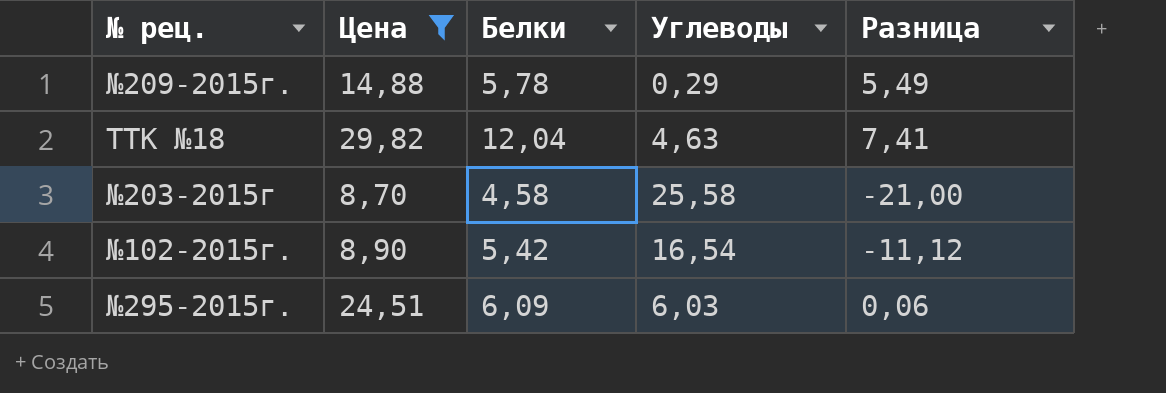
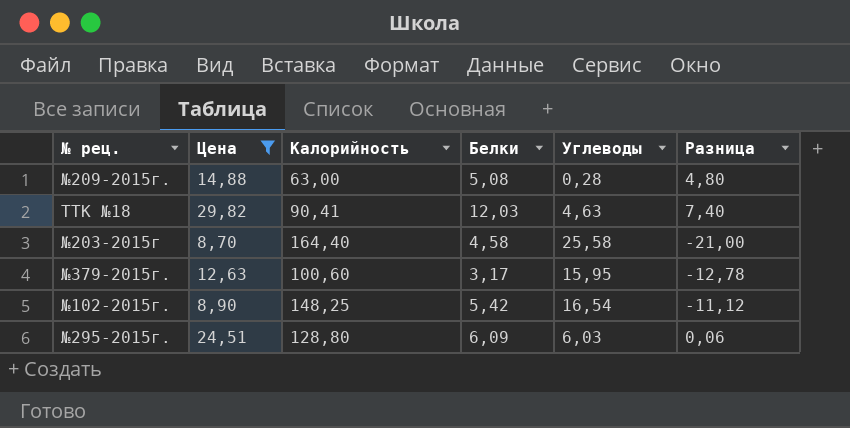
column Калорийность | position: none -> 3
№209-2015г. | Белки: 5,78 -> 5,08
№209-2015г. | Углеводы: 0,29 -> 0,28
№209-2015г. | Разница: 5,49 -> 4,80
ТТК №18 | Белки: 12,04 -> 12,03
ТТК №18 | Разница: 7,41 -> 7,40
row №379-2015г.: none -> 12,63 | 100,60 | 3,17 | 15,95 | -12,78

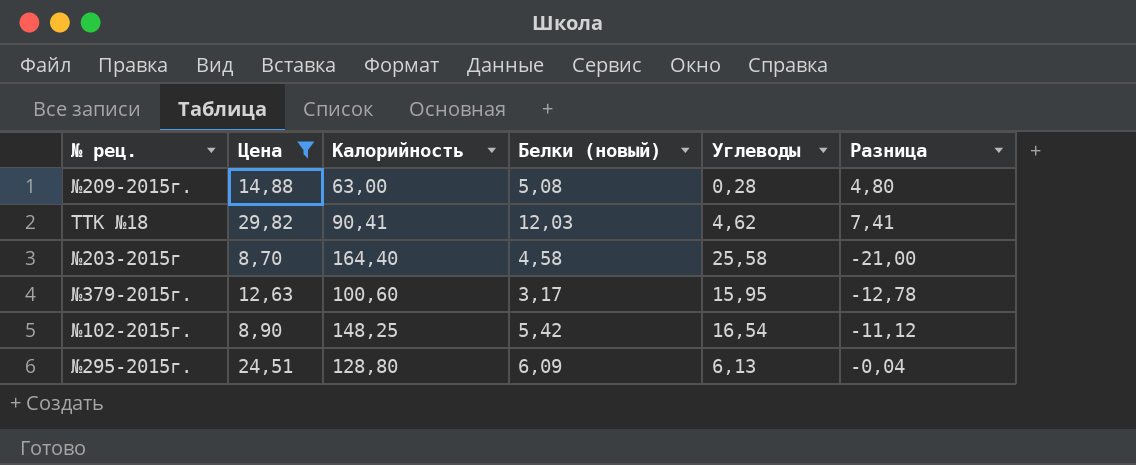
column name: Белки -> Белки (новый)
ТТК №18 | Углеводы: 4,63 -> 4,62
ТТК №18 | Разница: 7,40 -> 7,41
№295-2015г. | Углеводы: 6,03 -> 6,13
№295-2015г. | Разница: 0,06 -> -0,04

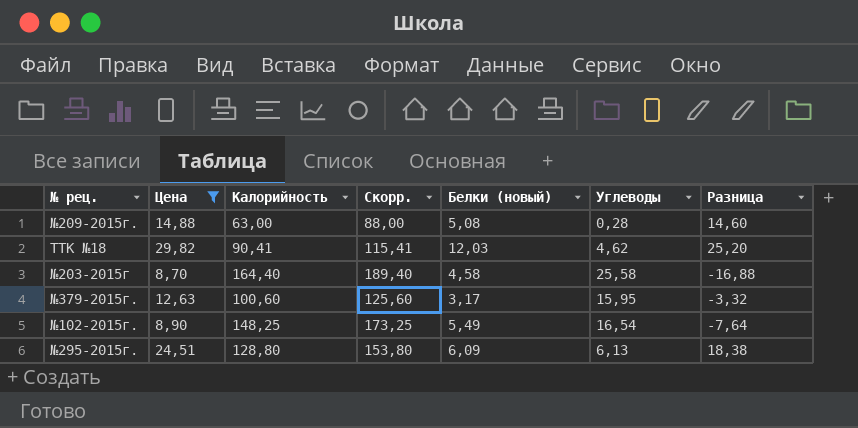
column Скорр. | formula: none -> [Калорийность] + 25
column Разница | formula: [Белки (новый)] - [Углеводы] -> [Цена] - [Углеводы]
№102-2015г. | Белки (новый): 5,42 -> 5,49

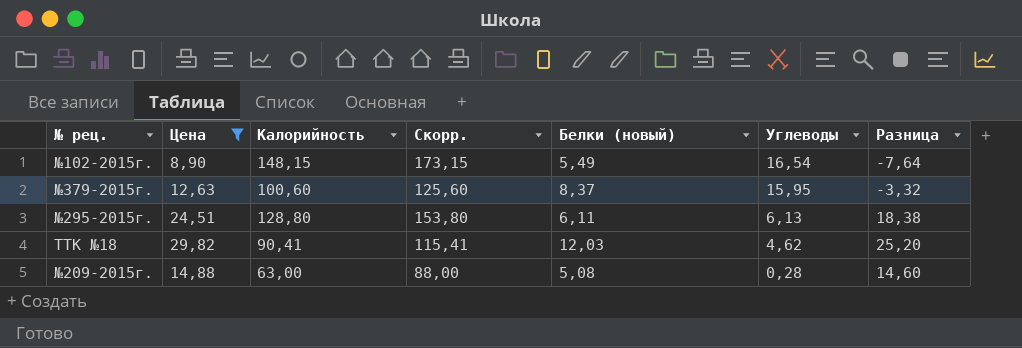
row order: none -> Углеводы descending
row №203-2015г: 8,70 | 164,40 | 189,40 | 4,58 | 25,58 | -16,88 -> none
№102-2015г. | Калорийность: 148,25 -> 148,15
№102-2015г. | Скорр.: 173,25 -> 173,15
№379-2015г. | Белки (новый): 3,17 -> 8,37
№295-2015г. | Белки (новый): 6,09 -> 6,11

